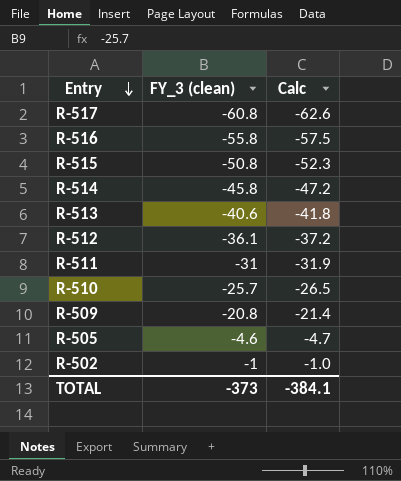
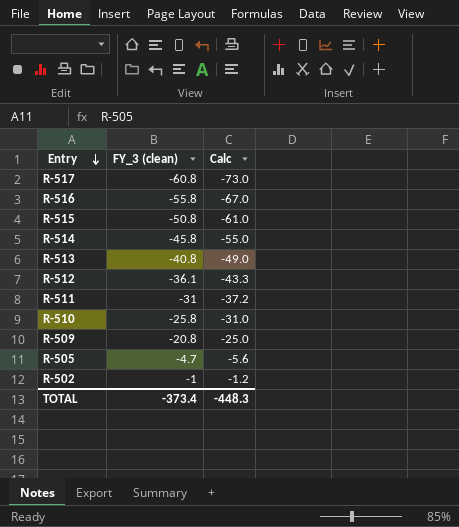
column Calc | formula: [FY_3 (clean)] * 1.03 -> [FY_3 (clean)] * 1.2
R-513 | FY_3 (clean): -40.6 -> -40.8
R-510 | FY_3 (clean): -25.7 -> -25.8
R-505 | FY_3 (clean): -4.6 -> -4.7
TOTAL | FY_3 (clean): -373 -> -373.4
TOTAL | Calc: -384.1 -> -448.3

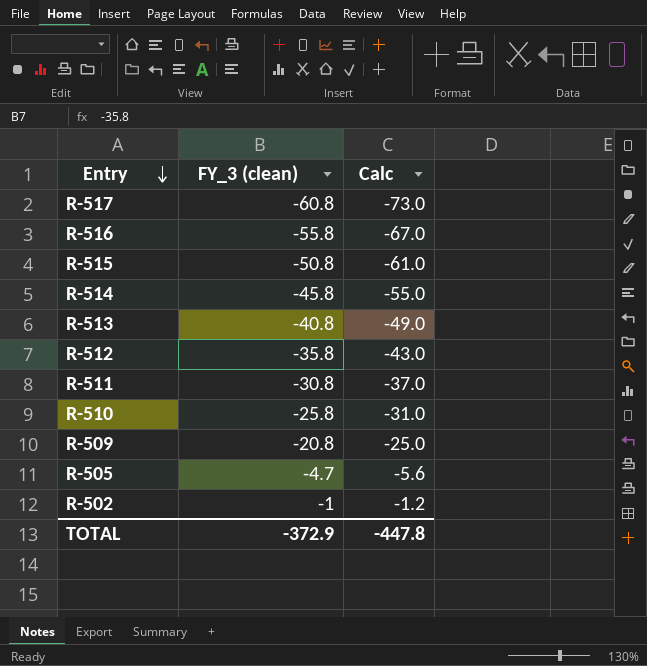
R-512 | FY_3 (clean): -36.1 -> -35.8
R-512 | Calc: -43.3 -> -43.0
R-511 | FY_3 (clean): -31 -> -30.8
R-511 | Calc: -37.2 -> -37.0
TOTAL | FY_3 (clean): -373.4 -> -372.9
TOTAL | Calc: -448.3 -> -447.8

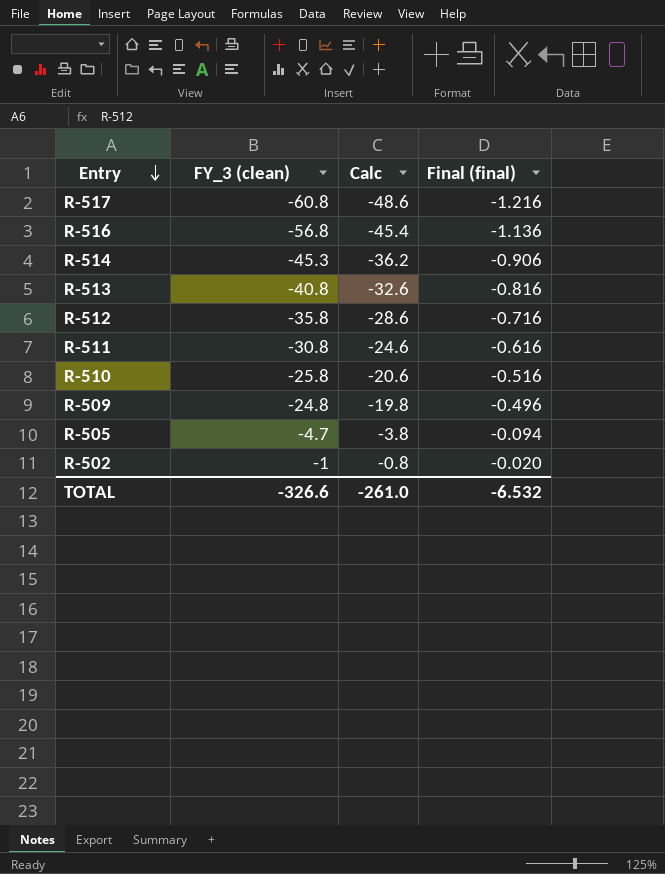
column Calc | formula: [FY_3 (clean)] * 1.2 -> [FY_3 (clean)] * 0.8
column Final (final) | formula: none -> [FY_3 (clean)] * 0.02
row R-515: -50.8 | -61.0 -> none
R-516 | FY_3 (clean): -55.8 -> -56.8
R-514 | FY_3 (clean): -45.8 -> -45.3
R-509 | FY_3 (clean): -20.8 -> -24.8
TOTAL | FY_3 (clean): -372.9 -> -326.6
TOTAL | Calc: -447.8 -> -261.0

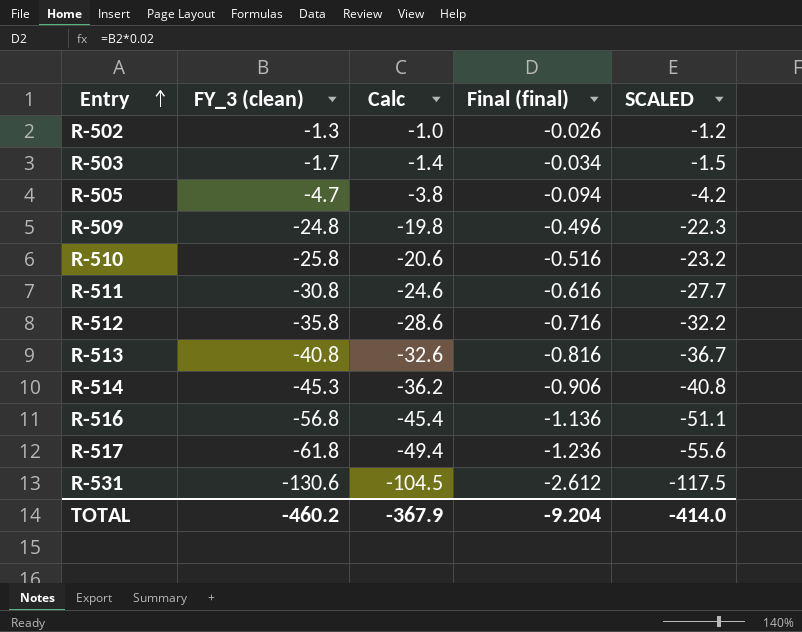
row order: Entry descending -> Entry ascending
column SCALED | formula: none -> [FY_3 (clean)] * 0.9
R-502 | FY_3 (clean): -1 -> -1.3
R-502 | Calc: -0.8 -> -1.0
R-502 | Final (final): -0.020 -> -0.026
row R-503: none -> -1.7 | -1.4 | -0.034 | -1.5
R-517 | FY_3 (clean): -60.8 -> -61.8
R-517 | Calc: -48.6 -> -49.4
R-517 | Final (final): -1.216 -> -1.236
row R-531: none -> -130.6 | -104.5 | -2.612 | -117.5
TOTAL | FY_3 (clean): -326.6 -> -460.2
TOTAL | Calc: -261.0 -> -367.9
TOTAL | Final (final): -6.532 -> -9.204

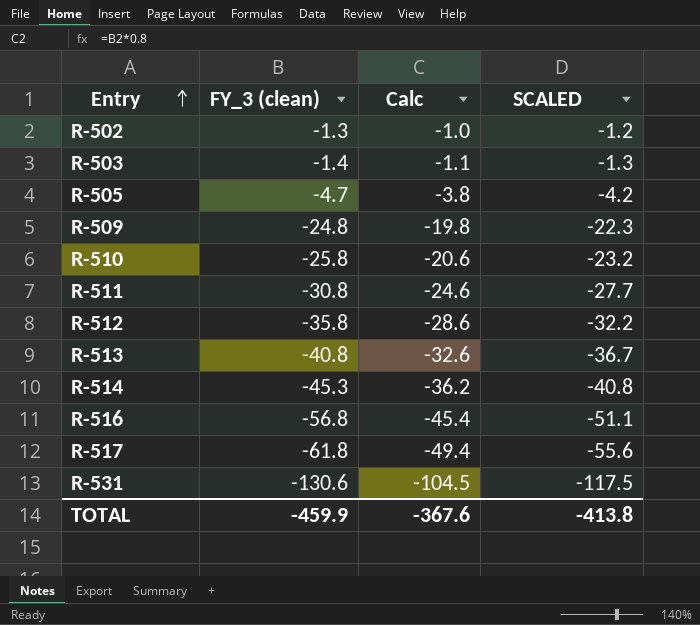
column Final (final) | formula: [FY_3 (clean)] * 0.02 -> none
R-503 | FY_3 (clean): -1.7 -> -1.4
R-503 | Calc: -1.4 -> -1.1
R-503 | SCALED: -1.5 -> -1.3
TOTAL | FY_3 (clean): -460.2 -> -459.9
TOTAL | Calc: -367.9 -> -367.6
TOTAL | SCALED: -414.0 -> -413.8

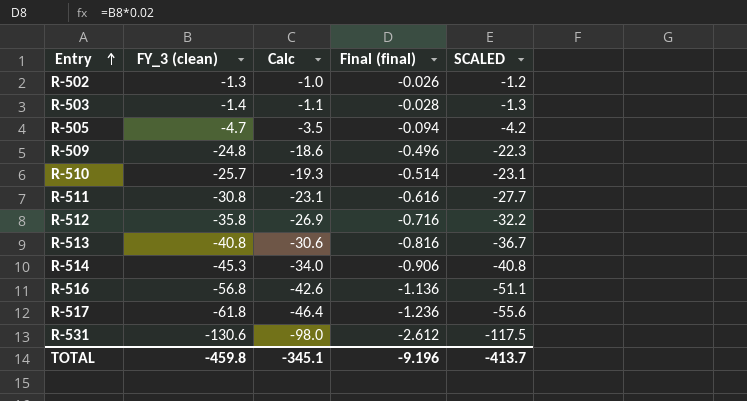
column Calc | formula: [FY_3 (clean)] * 0.8 -> [FY_3 (clean)] * 0.75
column Final (final) | formula: none -> [FY_3 (clean)] * 0.02
R-510 | FY_3 (clean): -25.8 -> -25.7
R-510 | SCALED: -23.2 -> -23.1
TOTAL | FY_3 (clean): -459.9 -> -459.8
TOTAL | Calc: -367.6 -> -345.1
TOTAL | SCALED: -413.8 -> -413.7

